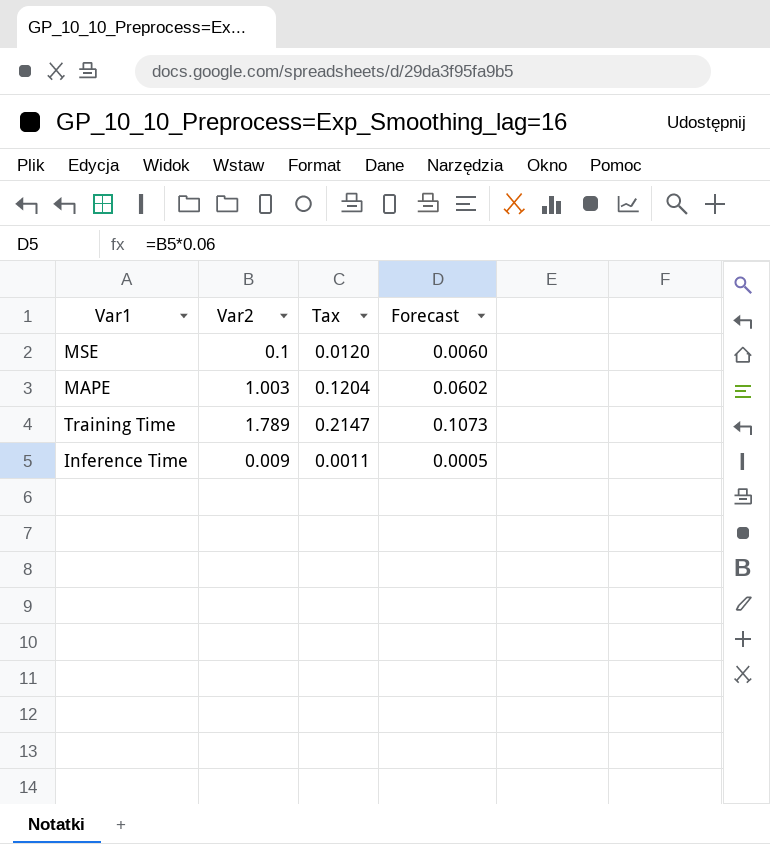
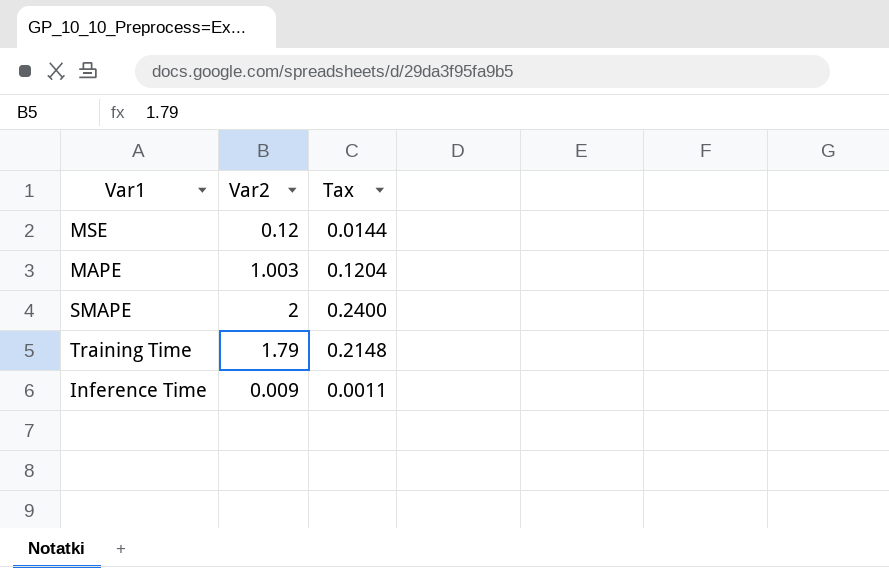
column Forecast | formula: [Var2] * 0.06 -> none
MSE | Var2: 0.1 -> 0.12
MSE | Tax: 0.0120 -> 0.0144
row SMAPE: none -> 2 | 0.2400
Training Time | Var2: 1.789 -> 1.79
Training Time | Tax: 0.2147 -> 0.2148

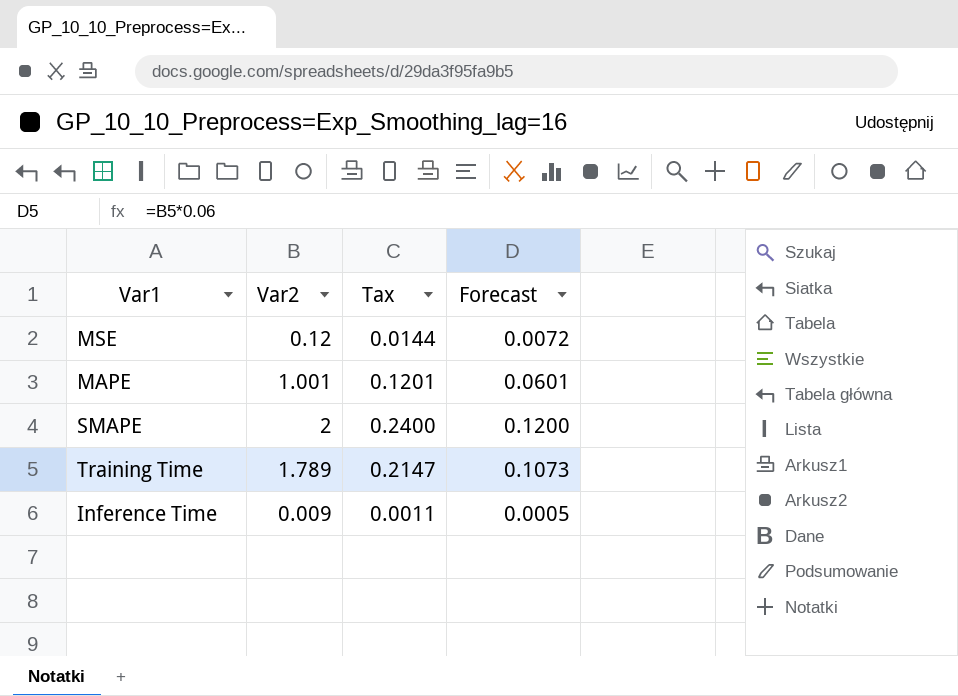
column Forecast | formula: none -> [Var2] * 0.06
MAPE | Var2: 1.003 -> 1.001
MAPE | Tax: 0.1204 -> 0.1201
Training Time | Var2: 1.79 -> 1.789
Training Time | Tax: 0.2148 -> 0.2147

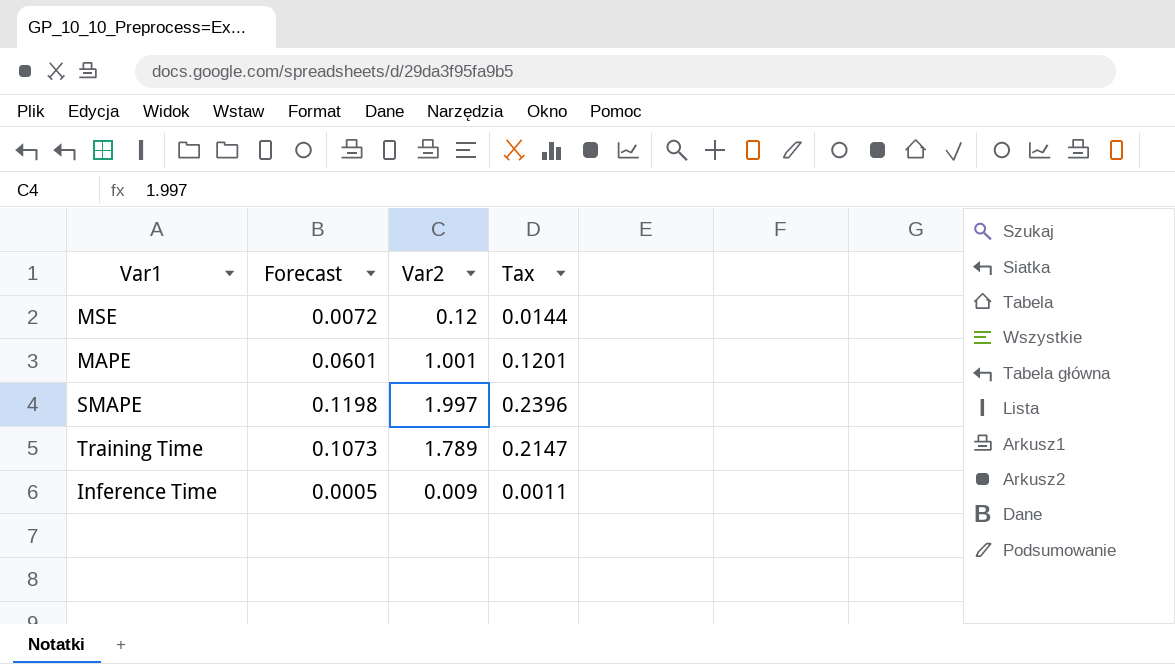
column Forecast | position: 4 -> 2
SMAPE | Forecast: 0.1200 -> 0.1198
SMAPE | Var2: 2 -> 1.997
SMAPE | Tax: 0.2400 -> 0.2396

